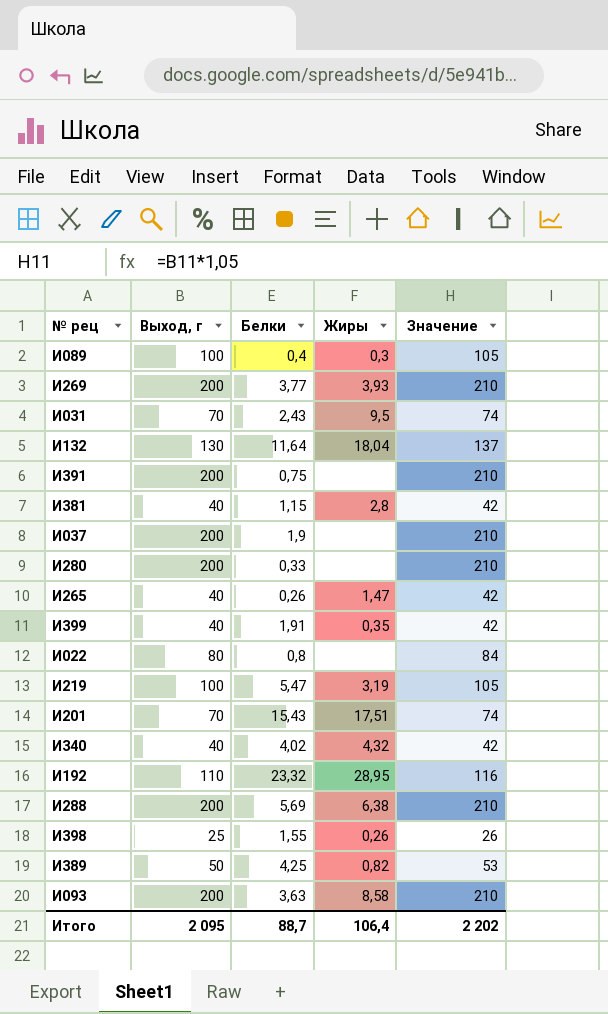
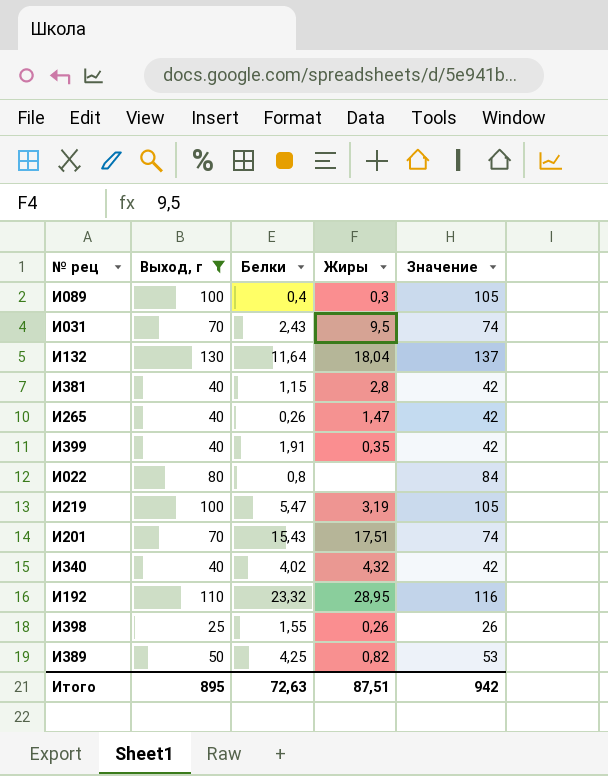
filter: none -> Выход, г != 200
Итого | Выход, г: 2 095 -> 895
Итого | Белки: 88,7 -> 72,63
Итого | Жиры: 106,4 -> 87,51
Итого | Значение: 2 202 -> 942

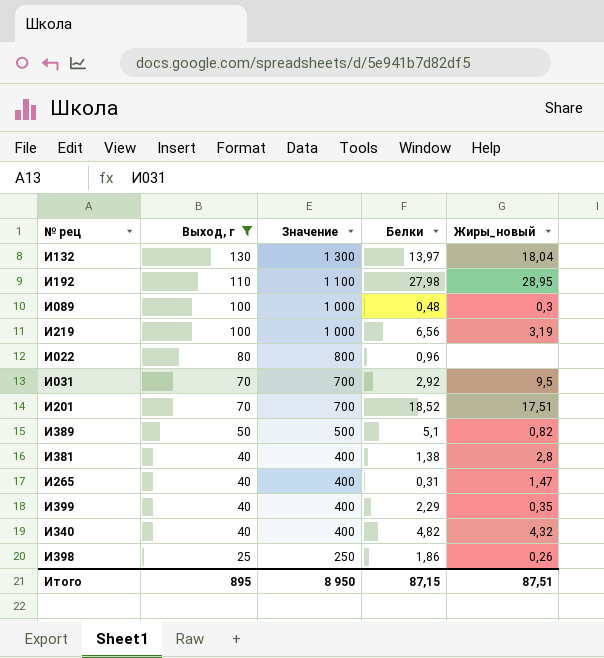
row order: none -> Выход, г descending
column Значение | formula: [Выход, г] * 1,05 -> [Выход, г] * 10
column Значение | position: 5 -> 3
column name: Жиры -> Жиры_новый
И132 | Белки: 11,64 -> 13,97
И192 | Белки: 23,32 -> 27,98
И089 | Белки: 0,4 -> 0,48
И219 | Белки: 5,47 -> 6,56
И022 | Белки: 0,8 -> 0,96
И031 | Белки: 2,43 -> 2,92
И201 | Белки: 15,43 -> 18,52
И389 | Белки: 4,25 -> 5,1
И381 | Белки: 1,15 -> 1,38
И265 | Белки: 0,26 -> 0,31
И399 | Белки: 1,91 -> 2,29
И340 | Белки: 4,02 -> 4,82
И398 | Белки: 1,55 -> 1,86
Итого | Значение: 942 -> 8 950
Итого | Белки: 72,63 -> 87,15

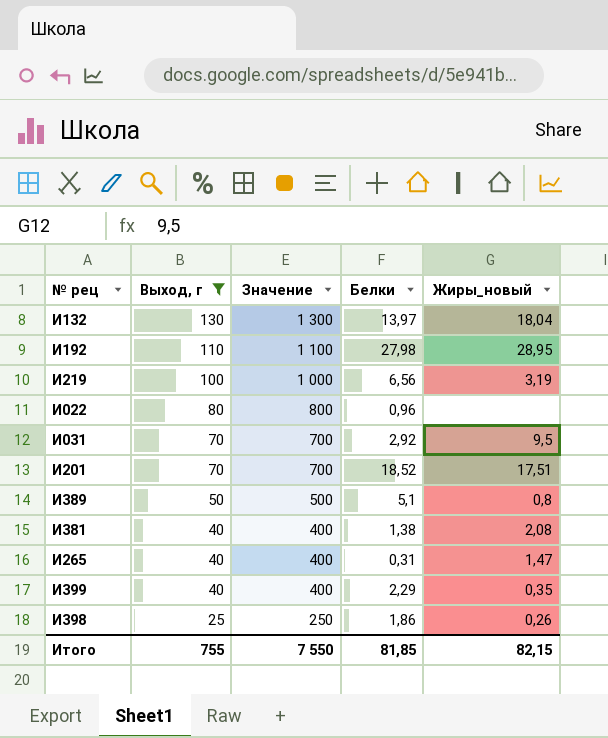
row И089: 100 | 1 000 | 0,48 | 0,3 -> none
row И340: 40 | 400 | 4,82 | 4,32 -> none
И389 | Жиры_новый: 0,82 -> 0,8
И381 | Жиры_новый: 2,8 -> 2,08
Итого | Выход, г: 895 -> 755
Итого | Значение: 8 950 -> 7 550
Итого | Белки: 87,15 -> 81,85
Итого | Жиры_новый: 87,51 -> 82,15

